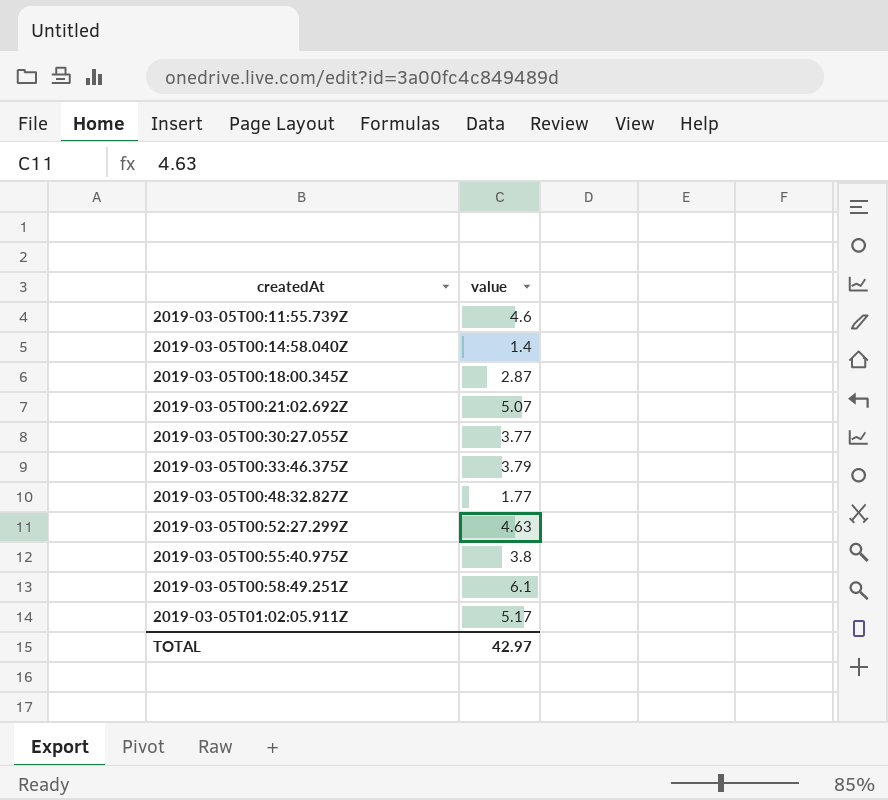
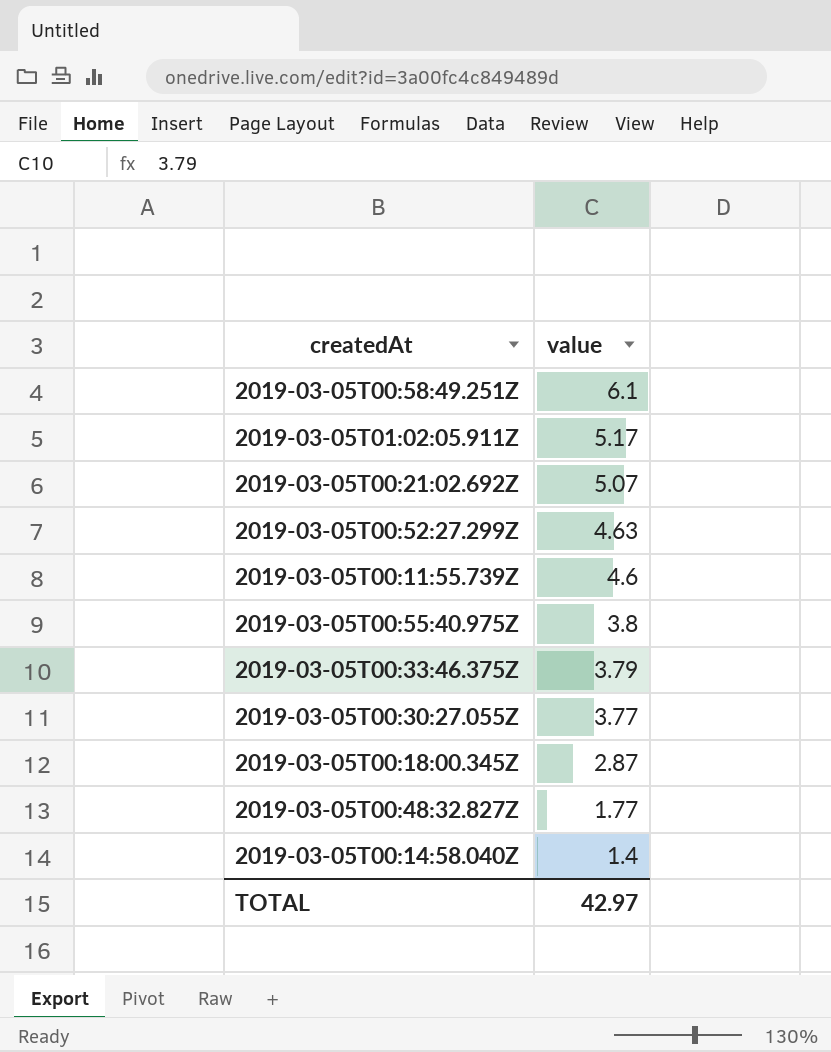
row order: createdAt ascending -> value descending

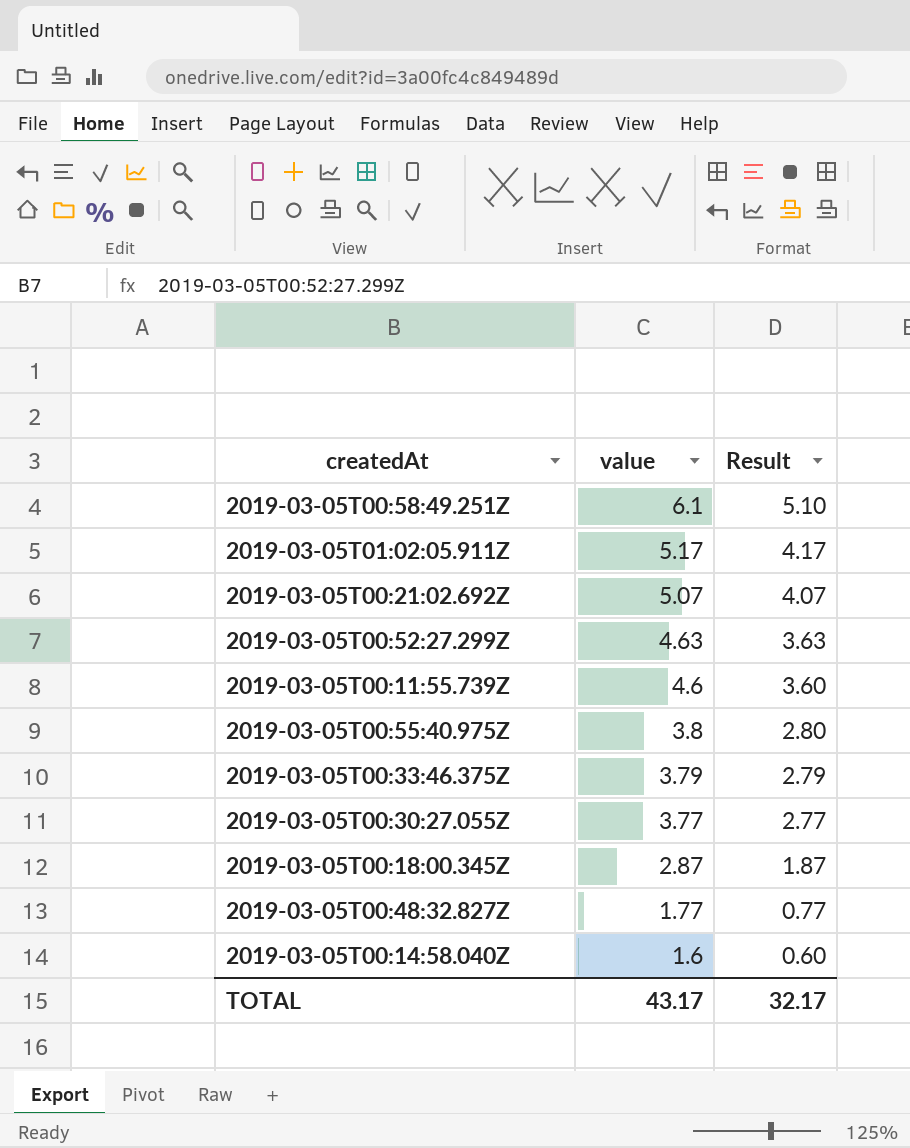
column Result | formula: none -> [value] - 1
2019-03-05T00:14:58.040Z | value: 1.4 -> 1.6
TOTAL | value: 42.97 -> 43.17

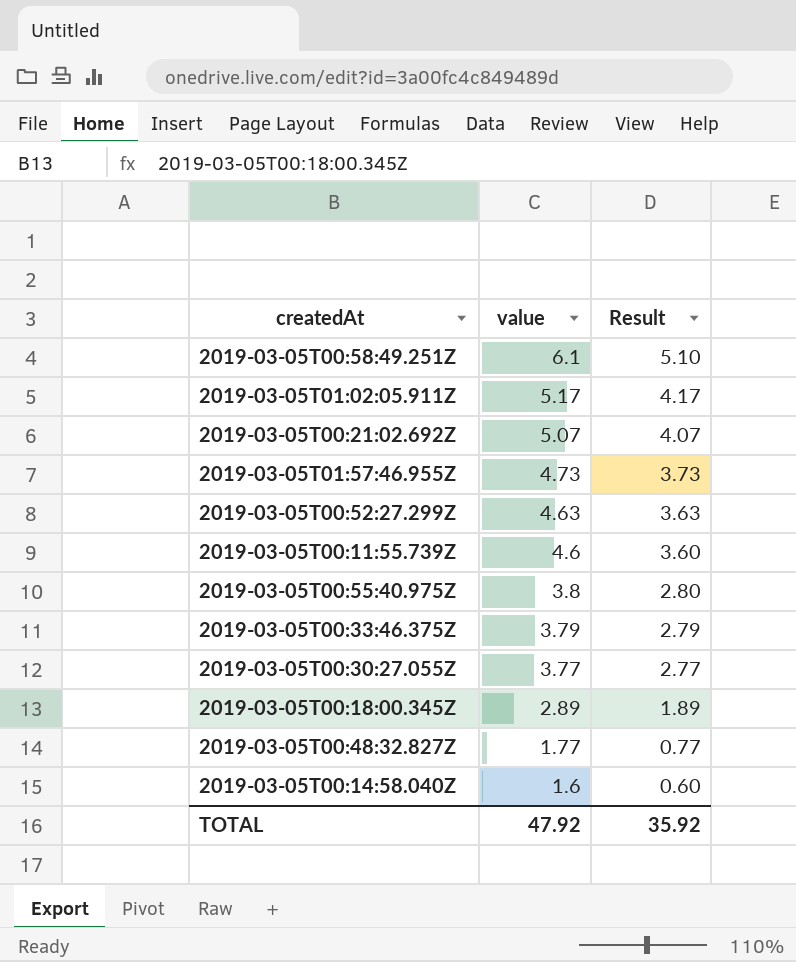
row 2019-03-05T01:57:46.955Z: none -> 4.73 | 3.73
2019-03-05T00:18:00.345Z | value: 2.87 -> 2.89
2019-03-05T00:18:00.345Z | Result: 1.87 -> 1.89
TOTAL | value: 43.17 -> 47.92
TOTAL | Result: 32.17 -> 35.92

